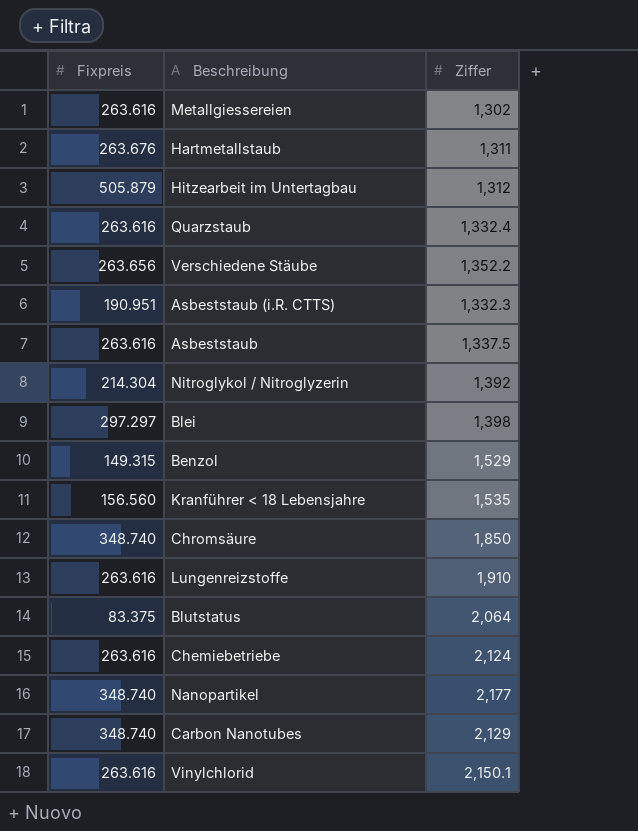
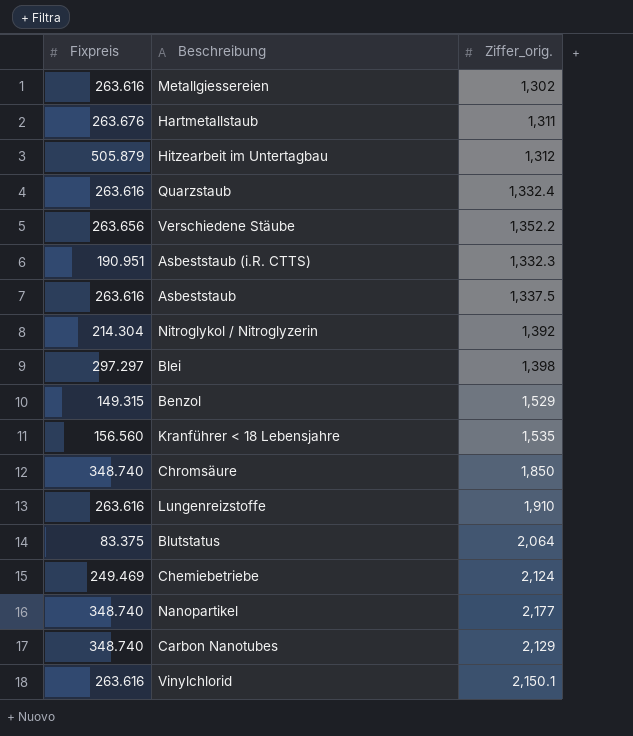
column name: Ziffer -> Ziffer_orig.
Chemiebetriebe | Fixpreis: 263.616 -> 249.469

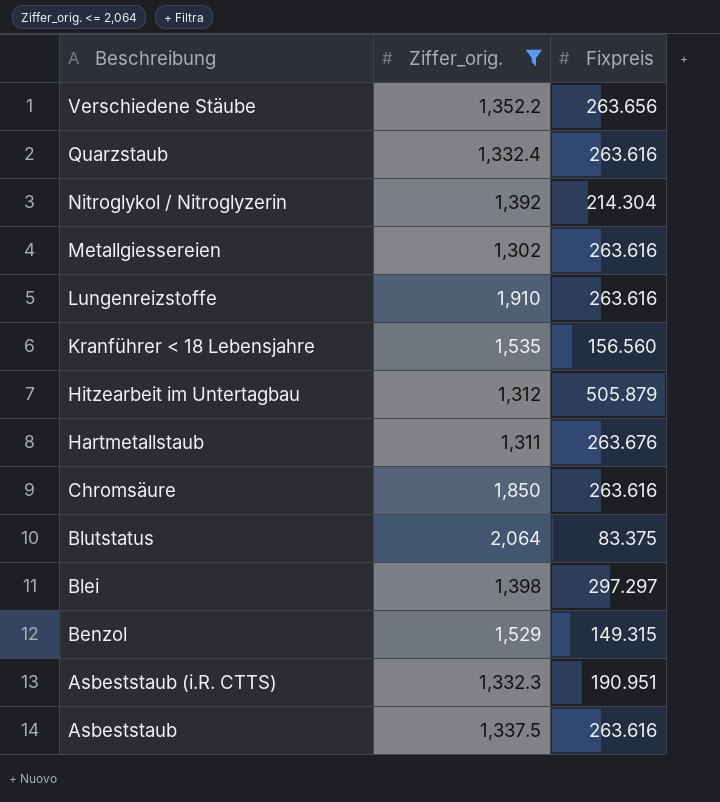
filter: none -> Ziffer_orig. <= 2,064
row order: none -> Beschreibung descending
column Fixpreis | position: 1 -> 3
Chromsäure | Fixpreis: 348.740 -> 263.616

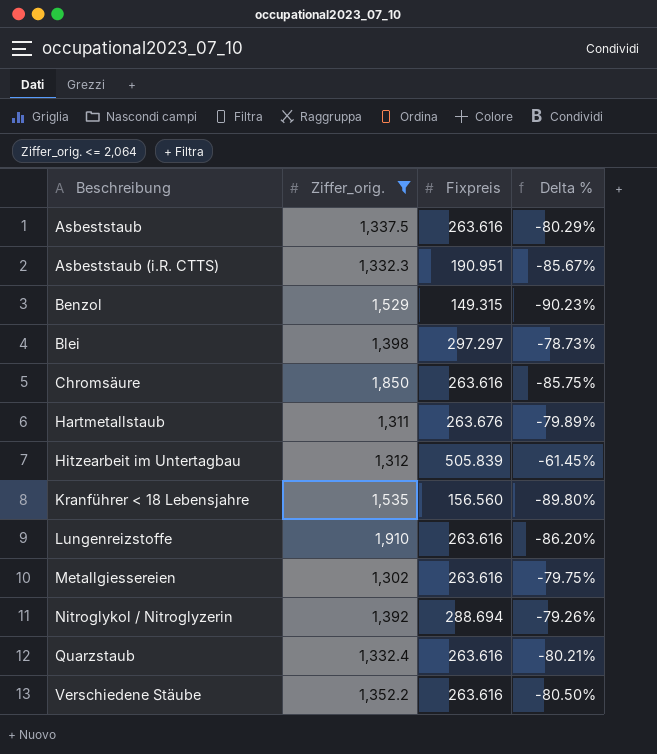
row order: Beschreibung descending -> Beschreibung ascending
column Delta % | formula: none -> ([Fixpreis] - [Ziffer_orig.]) / [Ziffer_orig.]
row Blutstatus: 2,064 | 83.375 -> none
Hitzearbeit im Untertagbau | Fixpreis: 505.879 -> 505.839
Nitroglykol / Nitroglyzerin | Fixpreis: 214.304 -> 288.694
Verschiedene Stäube | Fixpreis: 263.656 -> 263.616

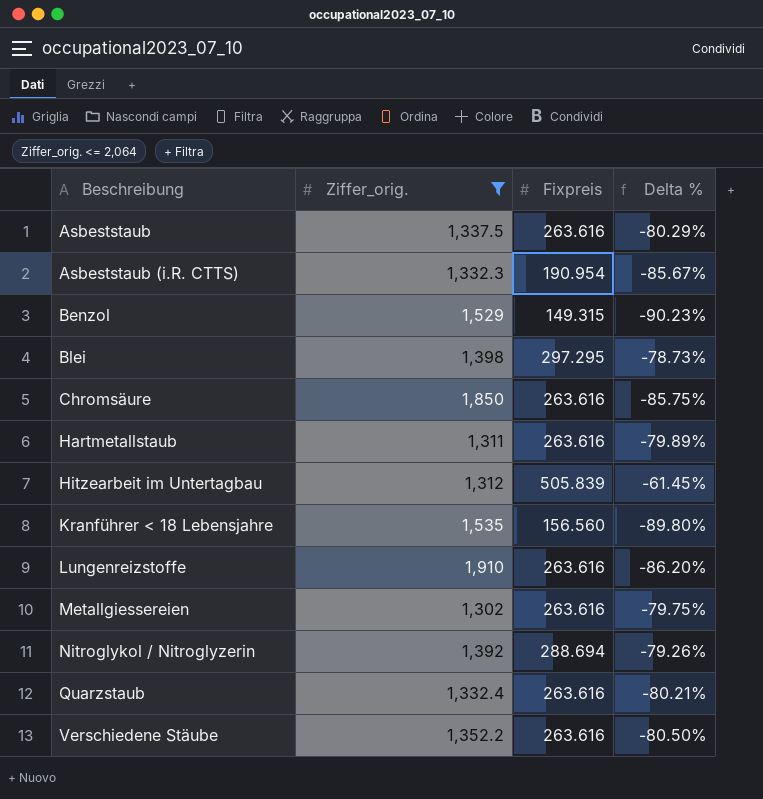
Asbeststaub (i.R. CTTS) | Fixpreis: 190.951 -> 190.954
Blei | Fixpreis: 297.297 -> 297.295
Hartmetallstaub | Fixpreis: 263.676 -> 263.616

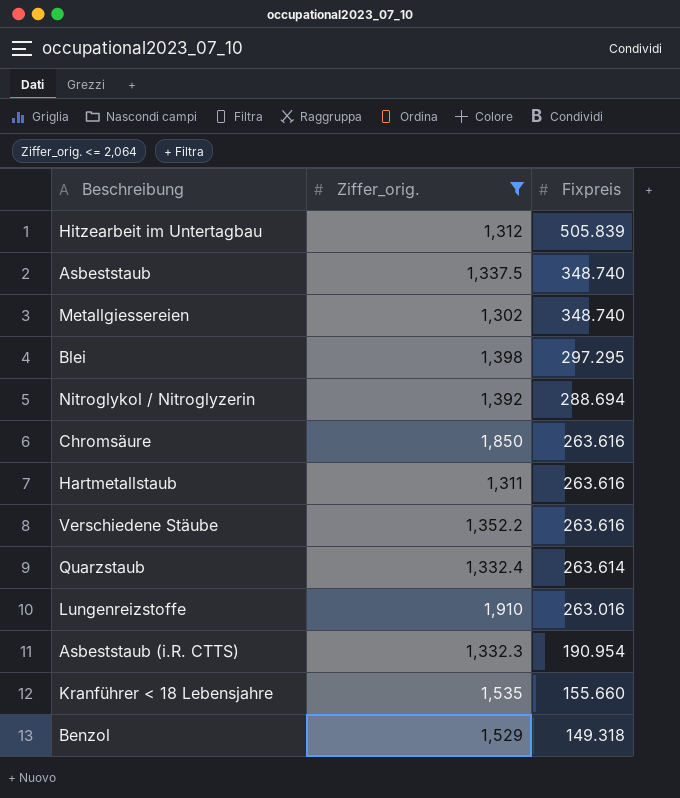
row order: Beschreibung ascending -> Fixpreis descending
column Delta % | formula: ([Fixpreis] - [Ziffer_orig.]) / [Ziffer_orig.] -> none
Asbeststaub | Fixpreis: 263.616 -> 348.740
Metallgiessereien | Fixpreis: 263.616 -> 348.740
Quarzstaub | Fixpreis: 263.616 -> 263.614
Lungenreizstoffe | Fixpreis: 263.616 -> 263.016
Kranführer < 18 Lebensjahre | Fixpreis: 156.560 -> 155.660
Benzol | Fixpreis: 149.315 -> 149.318

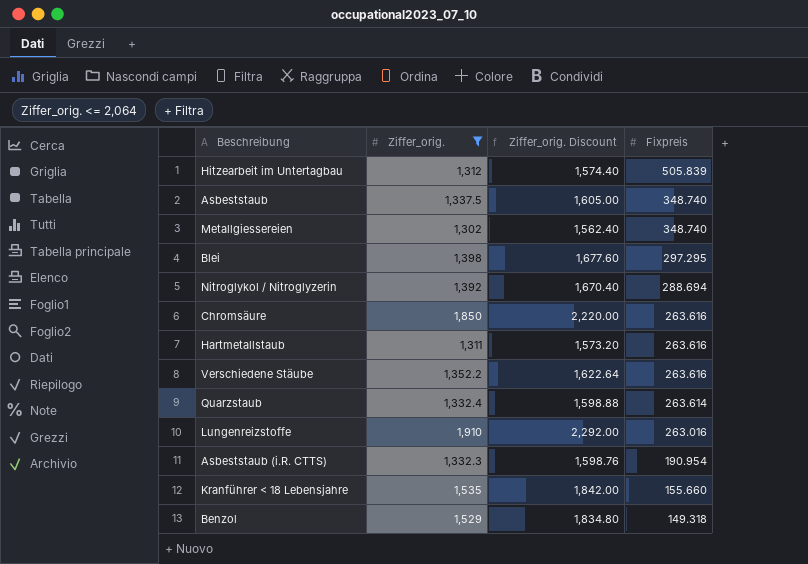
column Ziffer_orig. Discount | formula: none -> [Ziffer_orig.] * 1.2

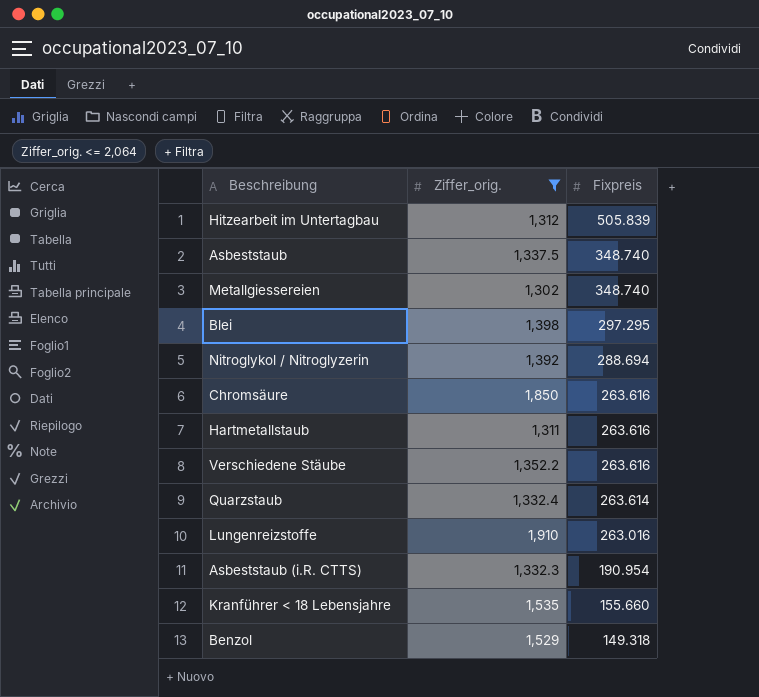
column Ziffer_orig. Discount | formula: [Ziffer_orig.] * 1.2 -> none

